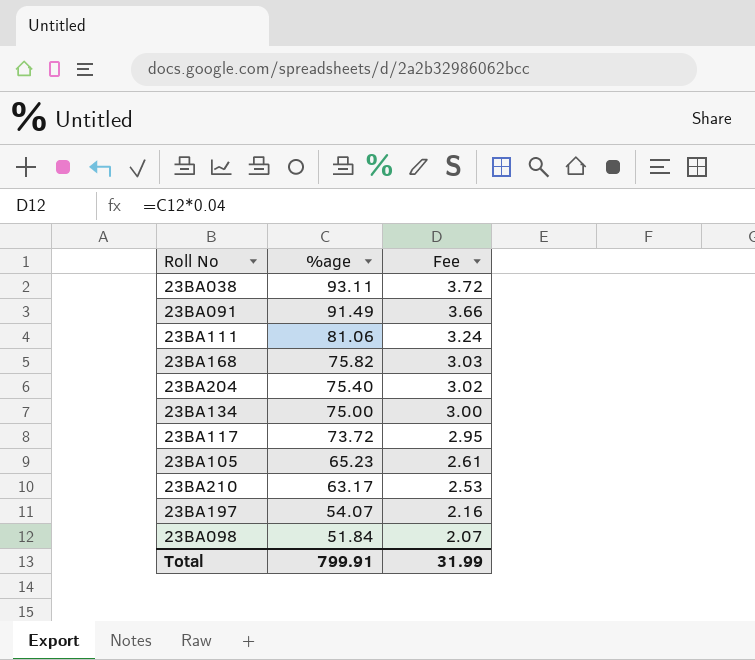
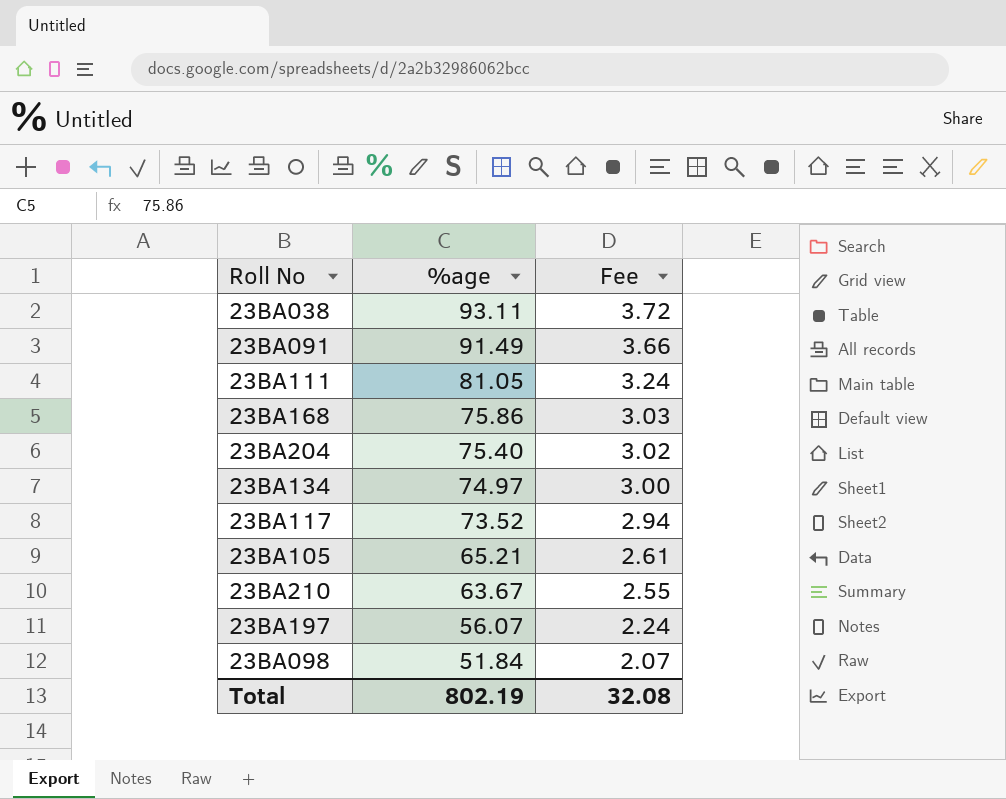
23BA111 | %age: 81.06 -> 81.05
23BA168 | %age: 75.82 -> 75.86
23BA134 | %age: 75.00 -> 74.97
23BA117 | %age: 73.72 -> 73.52
23BA117 | Fee: 2.95 -> 2.94
23BA105 | %age: 65.23 -> 65.21
23BA210 | %age: 63.17 -> 63.67
23BA210 | Fee: 2.53 -> 2.55
23BA197 | %age: 54.07 -> 56.07
23BA197 | Fee: 2.16 -> 2.24
Total | %age: 799.91 -> 802.19
Total | Fee: 31.99 -> 32.08

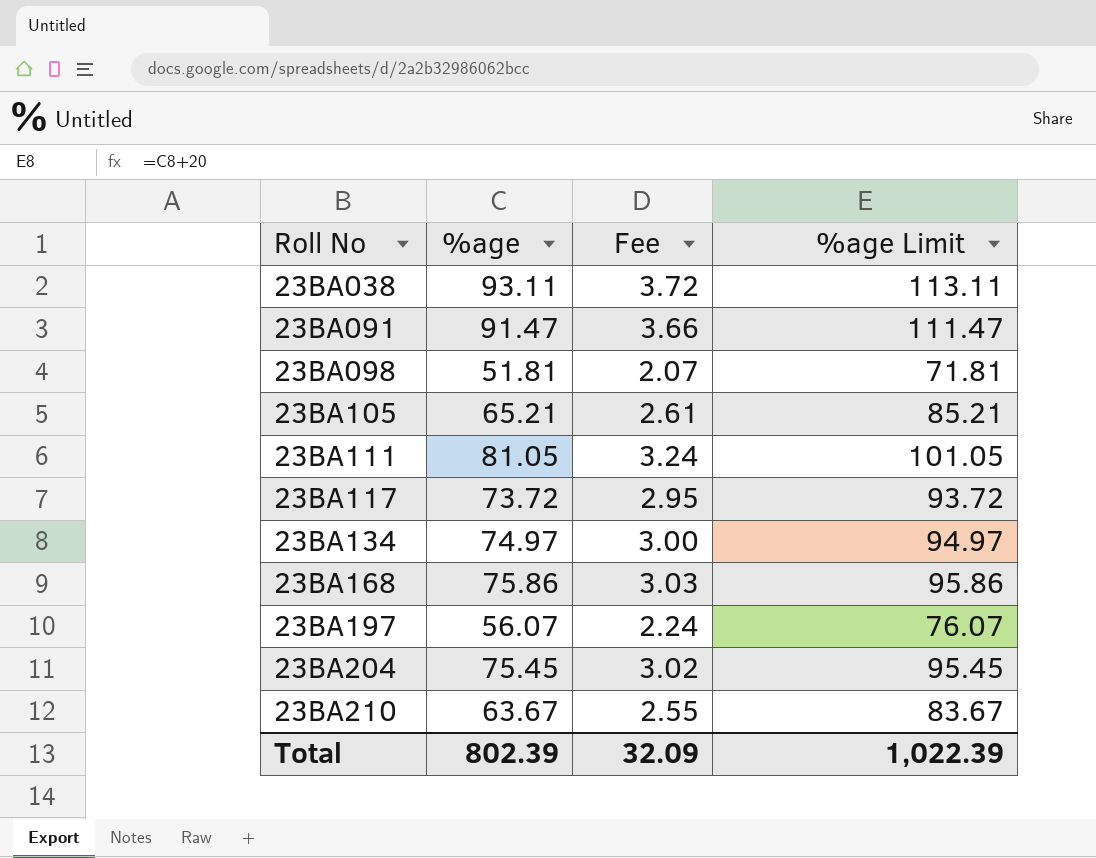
row order: %age descending -> Roll No ascending
column %age Limit | formula: none -> [%age] + 20
23BA091 | %age: 91.49 -> 91.47
23BA098 | %age: 51.84 -> 51.81
23BA117 | %age: 73.52 -> 73.72
23BA117 | Fee: 2.94 -> 2.95
23BA204 | %age: 75.40 -> 75.45
Total | %age: 802.19 -> 802.39
Total | Fee: 32.08 -> 32.09

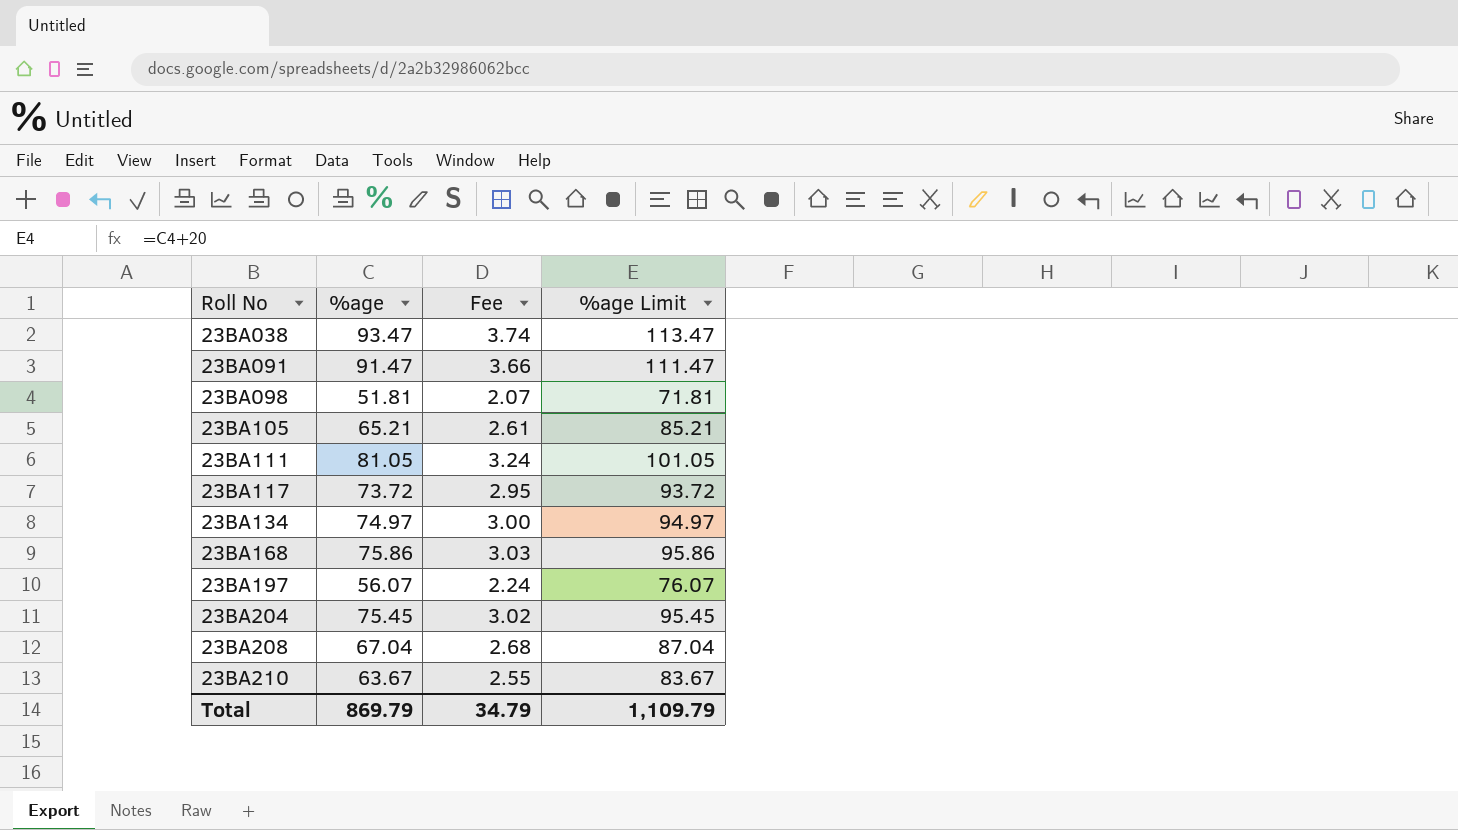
23BA038 | %age: 93.11 -> 93.47
23BA038 | Fee: 3.72 -> 3.74
23BA038 | %age Limit: 113.11 -> 113.47
row 23BA208: none -> 67.04 | 2.68 | 87.04
Total | %age: 802.39 -> 869.79
Total | Fee: 32.09 -> 34.79
Total | %age Limit: 1,022.39 -> 1,109.79

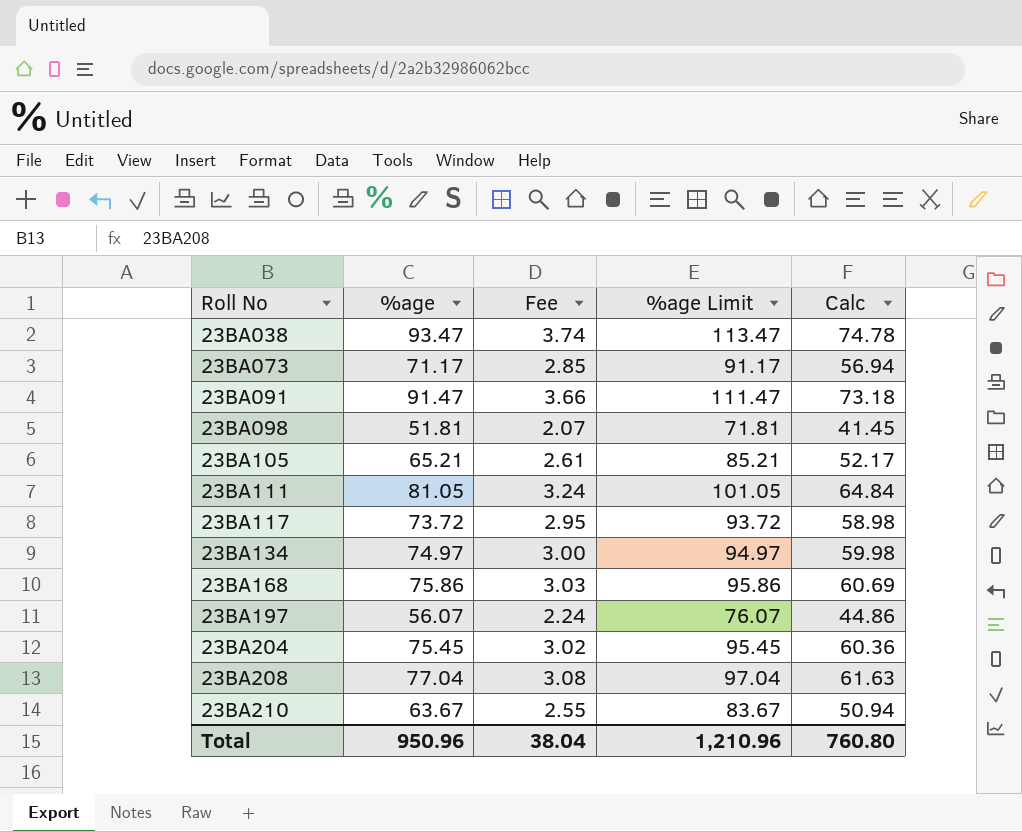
column Calc | formula: none -> [%age] * 0.8
row 23BA073: none -> 71.17 | 2.85 | 91.17 | 56.94
23BA208 | %age: 67.04 -> 77.04
23BA208 | Fee: 2.68 -> 3.08
23BA208 | %age Limit: 87.04 -> 97.04
Total | %age: 869.79 -> 950.96
Total | Fee: 34.79 -> 38.04
Total | %age Limit: 1,109.79 -> 1,210.96

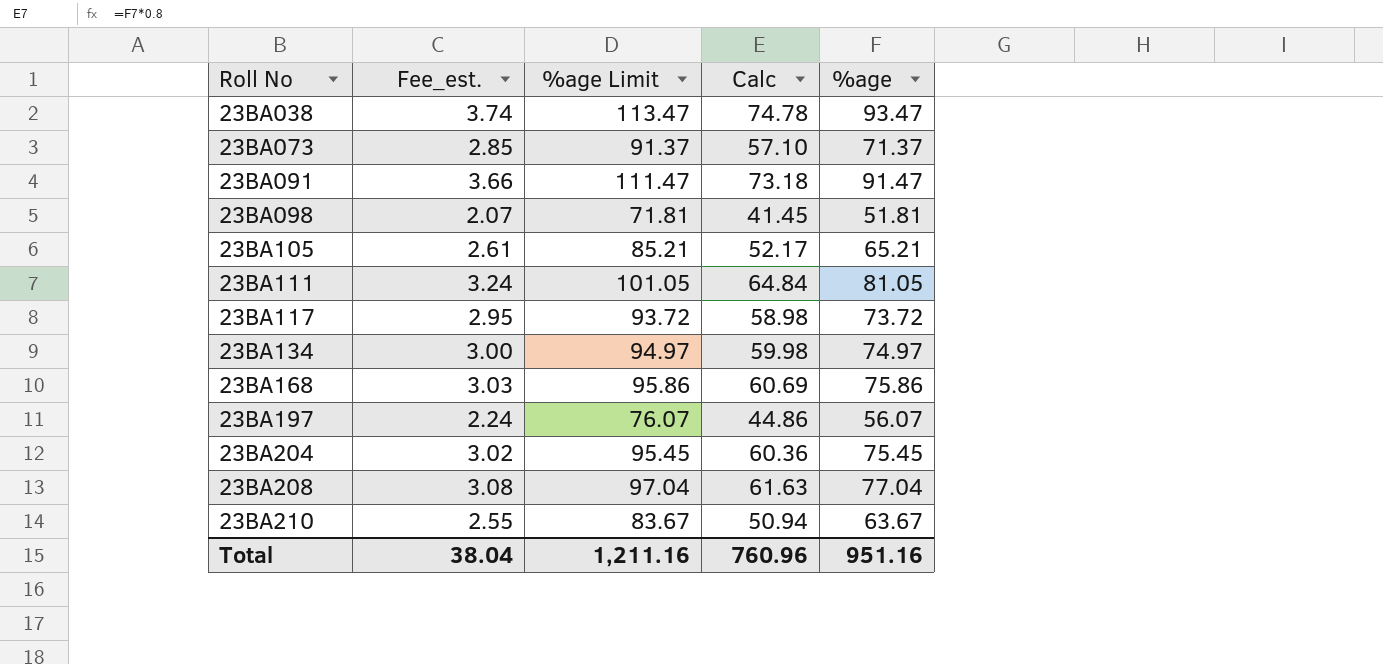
column name: Fee -> Fee_est.
column %age | position: 2 -> 5
23BA073 | %age Limit: 91.17 -> 91.37
23BA073 | Calc: 56.94 -> 57.10
23BA073 | %age: 71.17 -> 71.37
Total | %age Limit: 1,210.96 -> 1,211.16
Total | Calc: 760.80 -> 760.96
Total | %age: 950.96 -> 951.16

